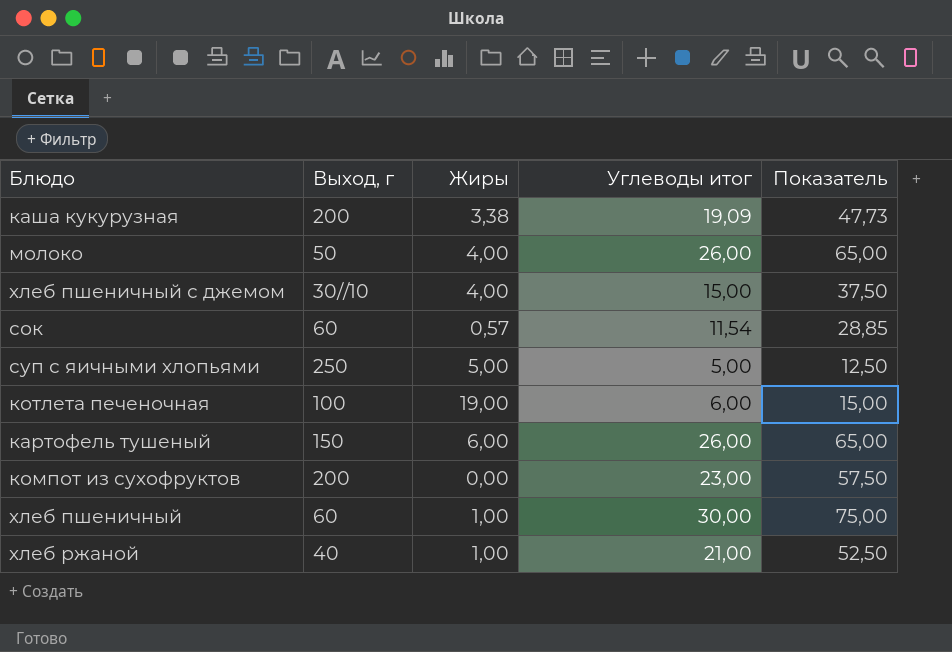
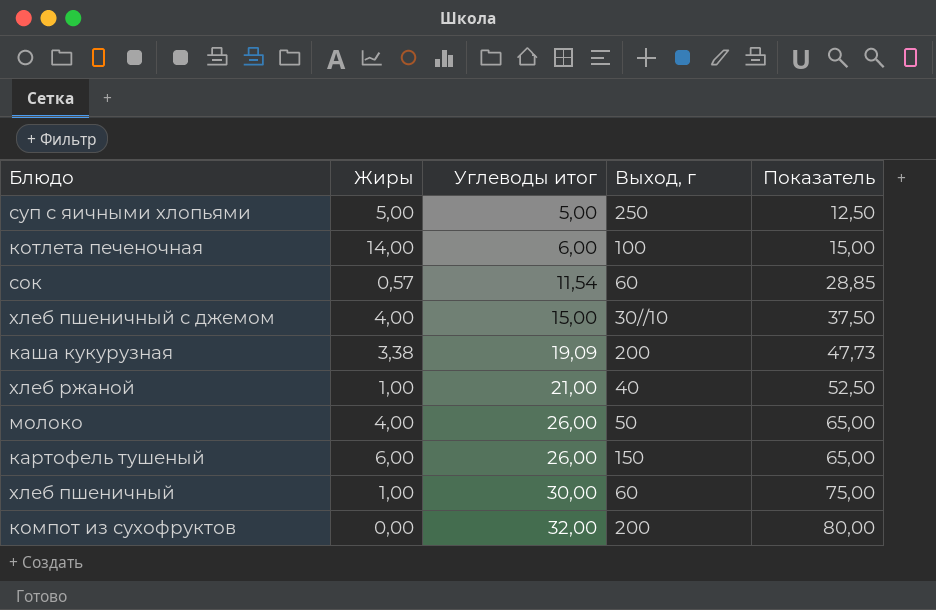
row order: none -> Углеводы итог ascending
column Выход, г | position: 2 -> 4
котлета печеночная | Жиры: 19,00 -> 14,00
компот из сухофруктов | Углеводы итог: 23,00 -> 32,00
компот из сухофруктов | Показатель: 57,50 -> 80,00

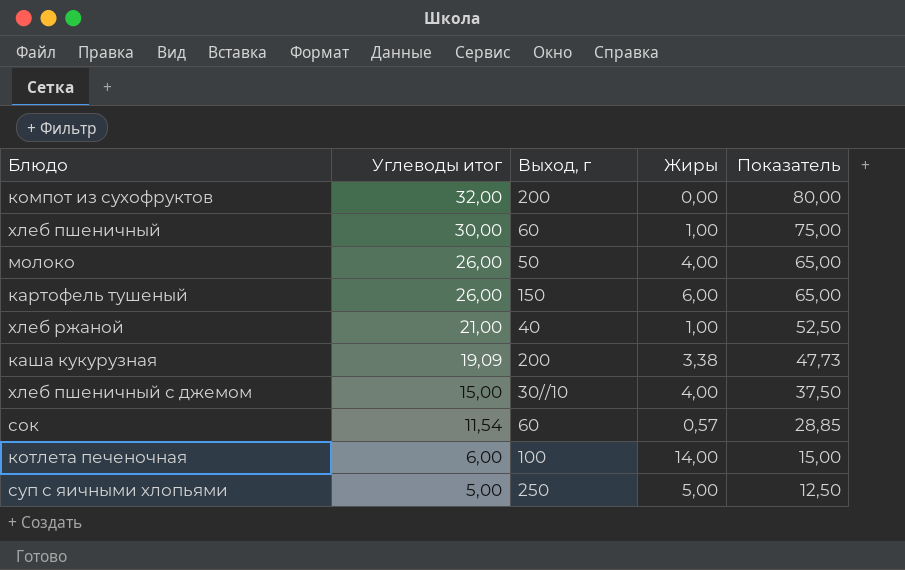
row order: Углеводы итог ascending -> Углеводы итог descending
column Жиры | position: 2 -> 4

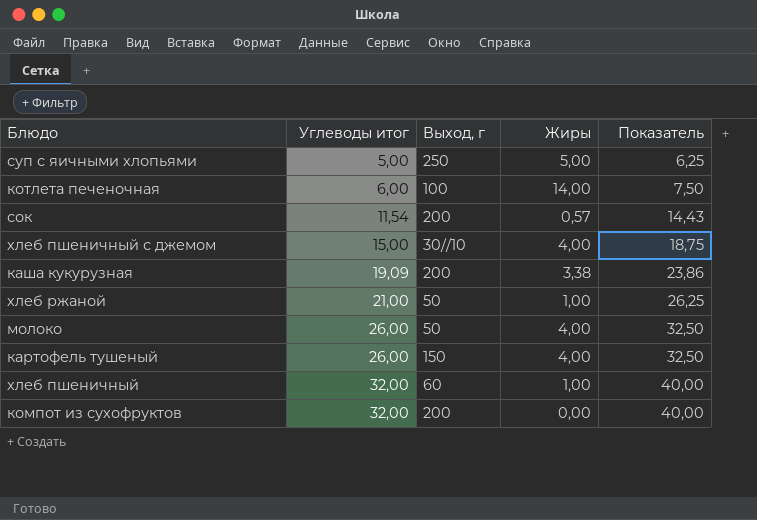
row order: Углеводы итог descending -> Углеводы итог ascending
column Показатель | formula: [Углеводы итог] * 2,5 -> [Углеводы итог] * 1,25
сок | Выход, г: 60 -> 200
хлеб ржаной | Выход, г: 40 -> 50
картофель тушеный | Жиры: 6,00 -> 4,00
хлеб пшеничный | Углеводы итог: 30,00 -> 32,00

